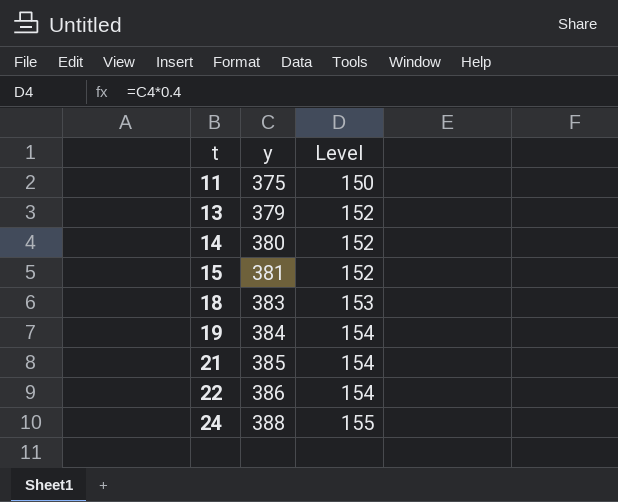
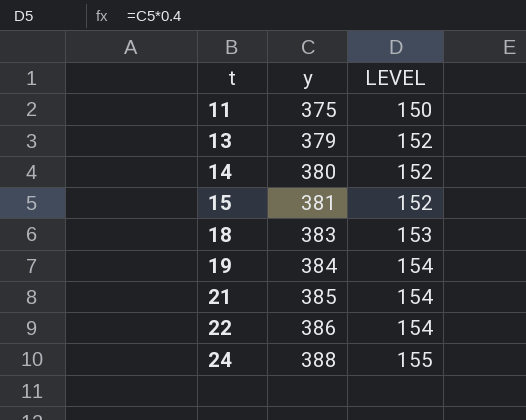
column name: Level -> LEVEL

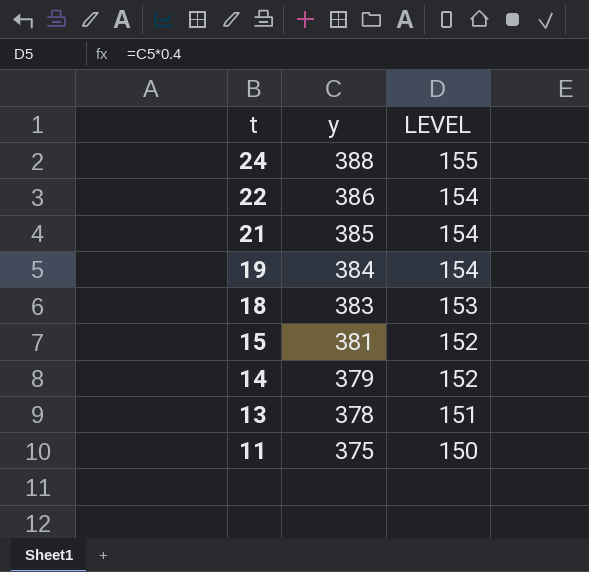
row order: t ascending -> t descending
14 | y: 380 -> 379
13 | y: 379 -> 378
13 | LEVEL: 152 -> 151

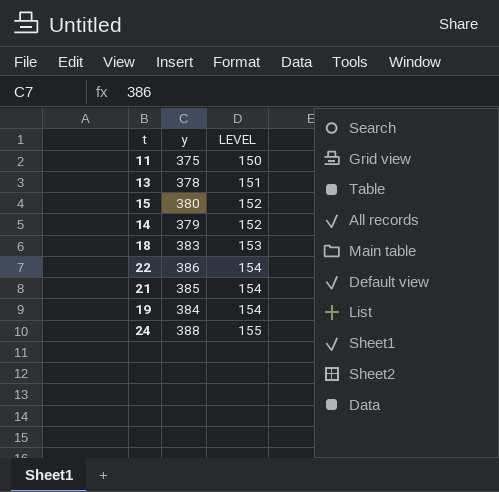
row order: t descending -> LEVEL ascending
15 | y: 381 -> 380

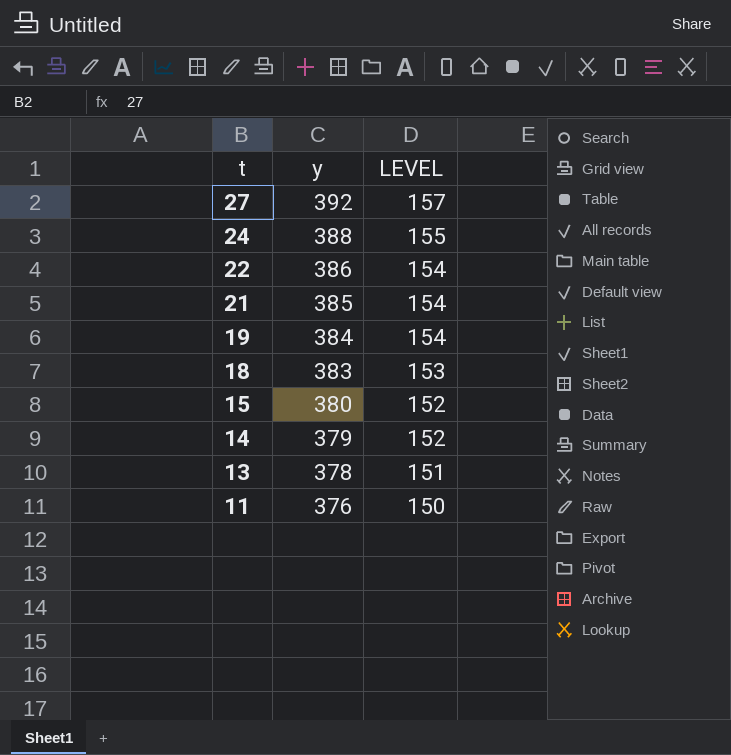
row order: LEVEL ascending -> t descending
row 27: none -> 392 | 157
11 | y: 375 -> 376

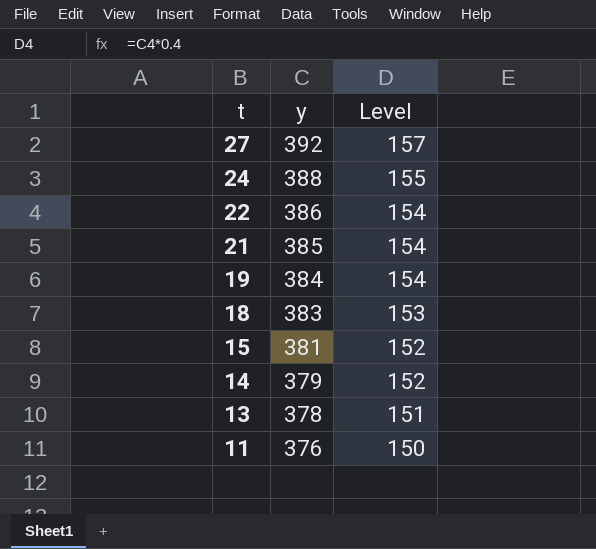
column name: LEVEL -> Level
15 | y: 380 -> 381

